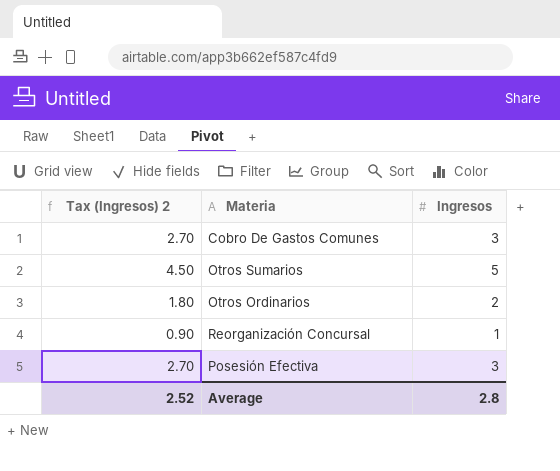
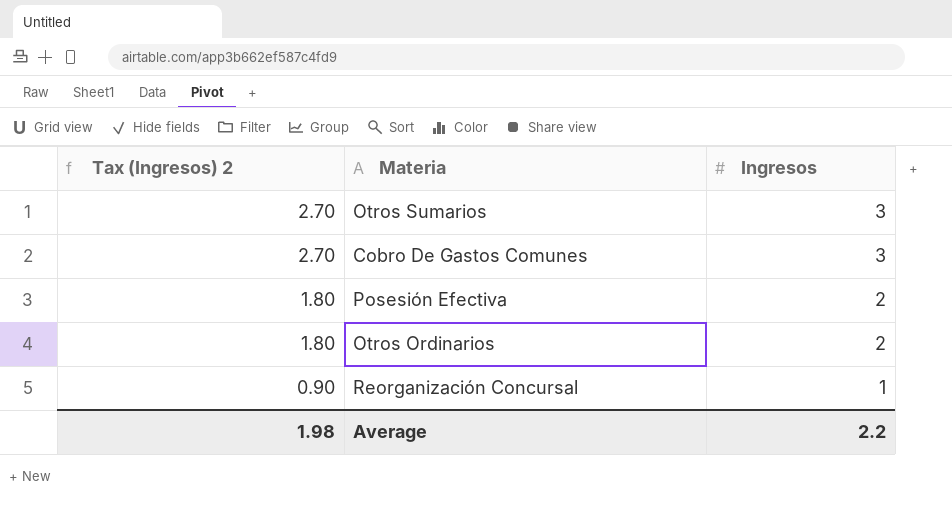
row order: none -> Tax (Ingresos) 2 descending
Otros Sumarios | Tax (Ingresos) 2: 4.50 -> 2.70
Otros Sumarios | Ingresos: 5 -> 3
Posesión Efectiva | Tax (Ingresos) 2: 2.70 -> 1.80
Posesión Efectiva | Ingresos: 3 -> 2
Average | Tax (Ingresos) 2: 2.52 -> 1.98
Average | Ingresos: 2.8 -> 2.2

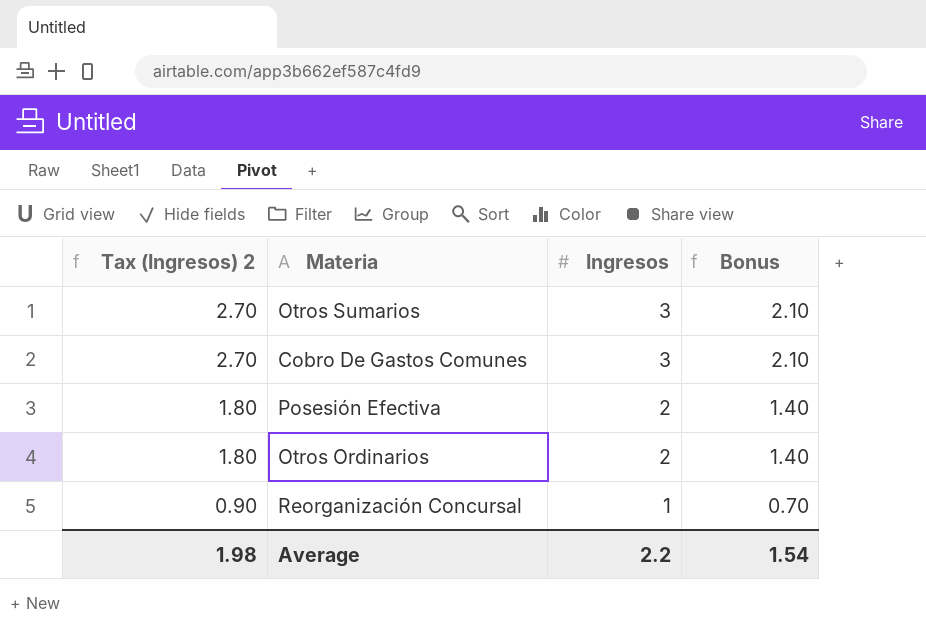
column Bonus | formula: none -> [Ingresos] * 0.7

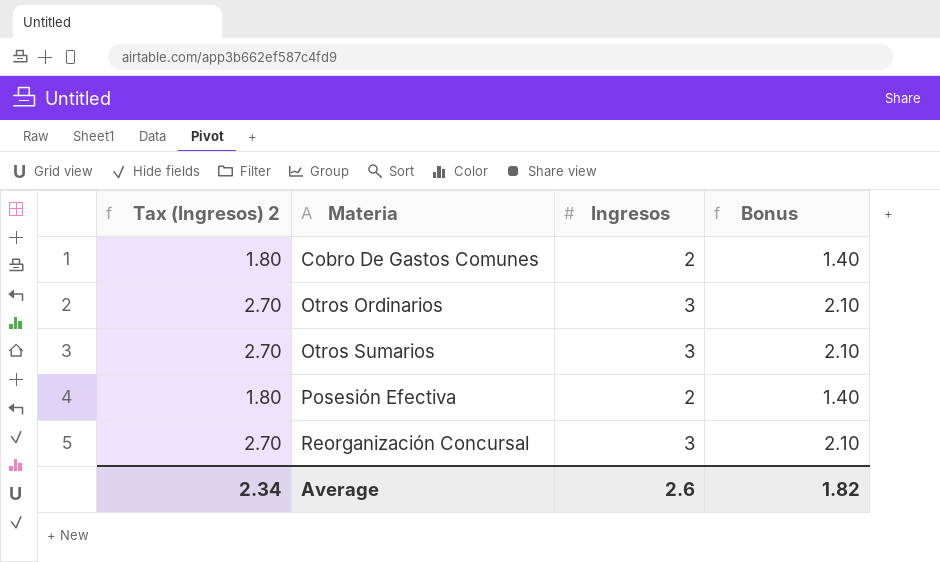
row order: Tax (Ingresos) 2 descending -> Materia ascending
Cobro De Gastos Comunes | Tax (Ingresos) 2: 2.70 -> 1.80
Cobro De Gastos Comunes | Ingresos: 3 -> 2
Cobro De Gastos Comunes | Bonus: 2.10 -> 1.40
Otros Ordinarios | Tax (Ingresos) 2: 1.80 -> 2.70
Otros Ordinarios | Ingresos: 2 -> 3
Otros Ordinarios | Bonus: 1.40 -> 2.10
Reorganización Concursal | Tax (Ingresos) 2: 0.90 -> 2.70
Reorganización Concursal | Ingresos: 1 -> 3
Reorganización Concursal | Bonus: 0.70 -> 2.10
Average | Tax (Ingresos) 2: 1.98 -> 2.34
Average | Ingresos: 2.2 -> 2.6
Average | Bonus: 1.54 -> 1.82

